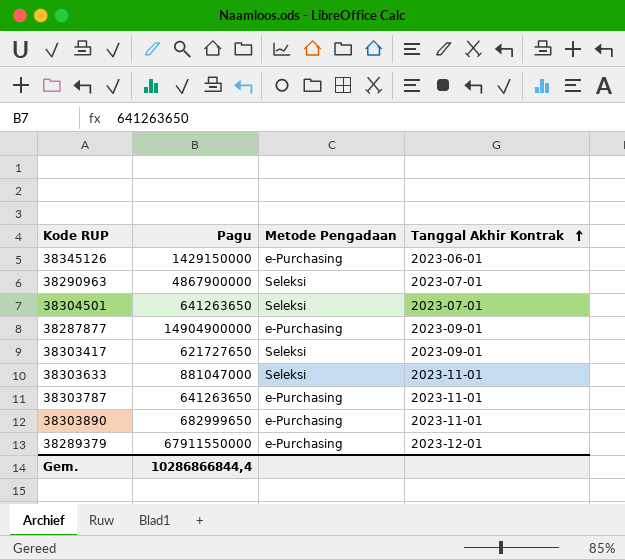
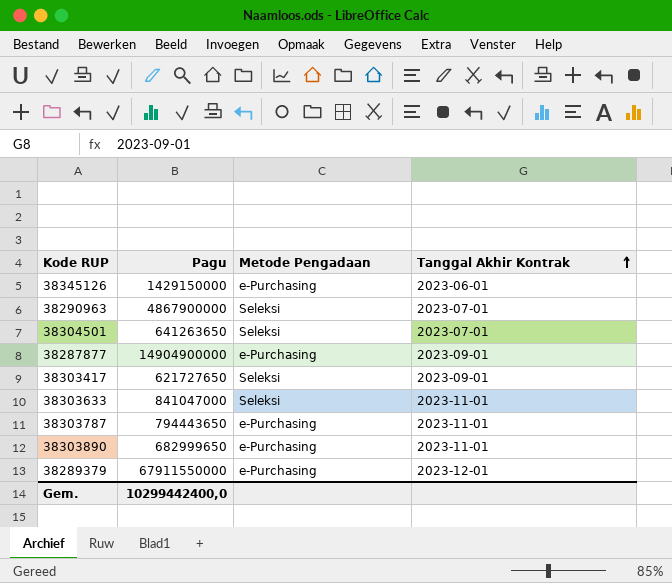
38303633 | Pagu: 881047000 -> 841047000
38303787 | Pagu: 641263650 -> 794443650
Gem. | Pagu: 10286866844,4 -> 10299442400,0

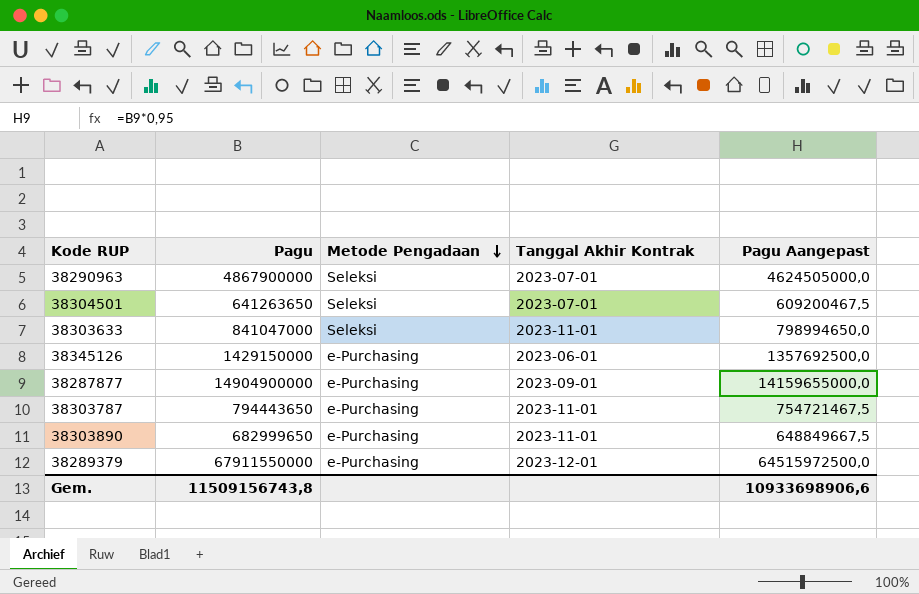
row order: Tanggal Akhir Kontrak ascending -> Metode Pengadaan descending
column Pagu Aangepast | formula: none -> [Pagu] * 0,95
row 38303417: 621727650 | Seleksi | 2023-09-01 -> none
Gem. | Pagu: 10299442400,0 -> 11509156743,8

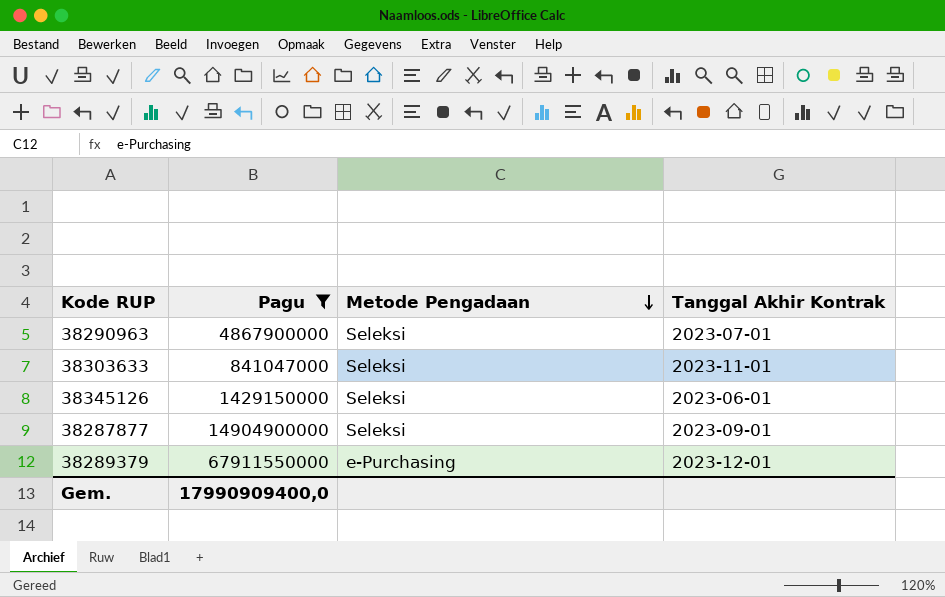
filter: none -> Pagu >= 841047000
column Pagu Aangepast | formula: [Pagu] * 0,95 -> none
38345126 | Metode Pengadaan: e-Purchasing -> Seleksi
38287877 | Metode Pengadaan: e-Purchasing -> Seleksi
Gem. | Pagu: 11509156743,8 -> 17990909400,0

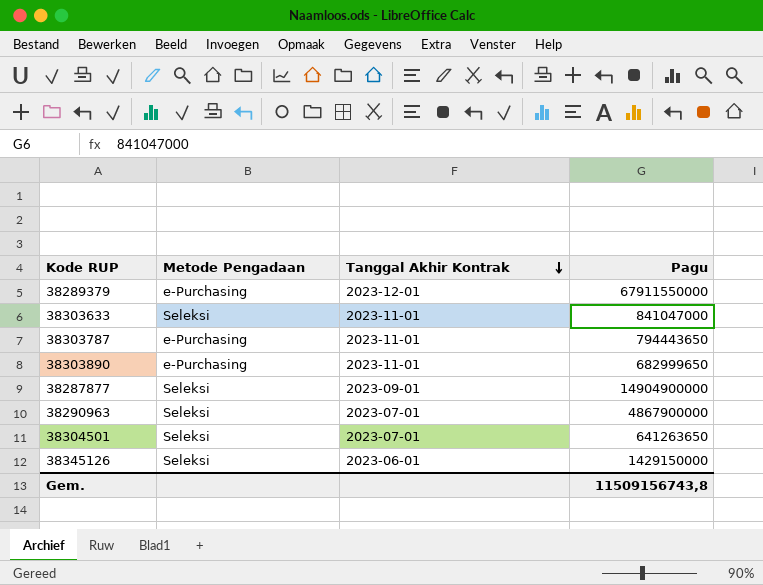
filter: Pagu >= 841047000 -> none
row order: Metode Pengadaan descending -> Tanggal Akhir Kontrak descending
column Pagu | position: 2 -> 4
Gem. | Pagu: 17990909400,0 -> 11509156743,8

